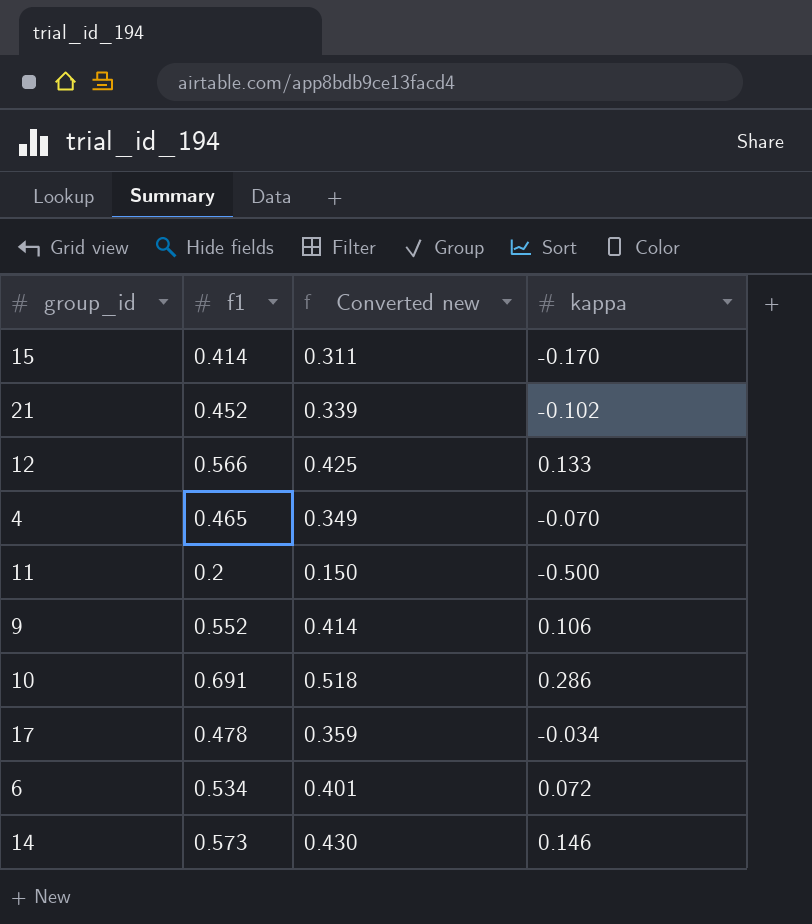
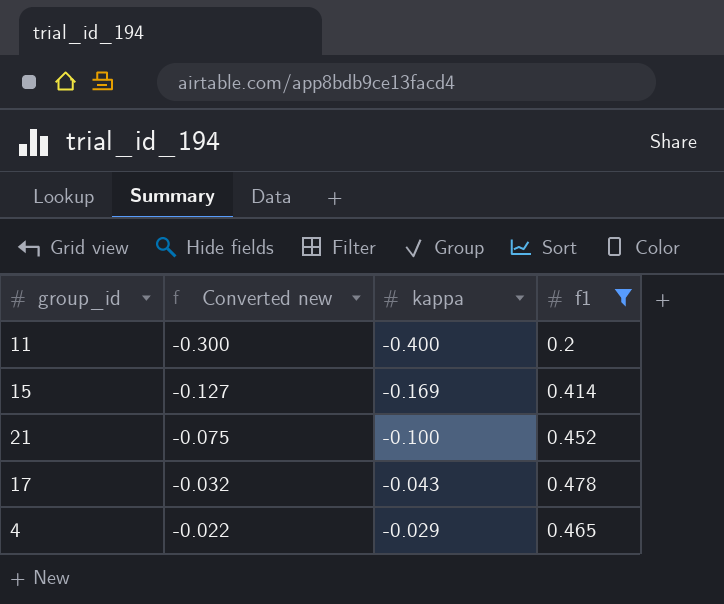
filter: none -> f1 <= 0.478
row order: none -> Converted new ascending
column Converted new | formula: [f1] * 0.75 -> [kappa] * 0.75
column f1 | position: 2 -> 4
11 | kappa: -0.500 -> -0.400
15 | kappa: -0.170 -> -0.169
21 | kappa: -0.102 -> -0.100
17 | kappa: -0.034 -> -0.043
4 | kappa: -0.070 -> -0.029

